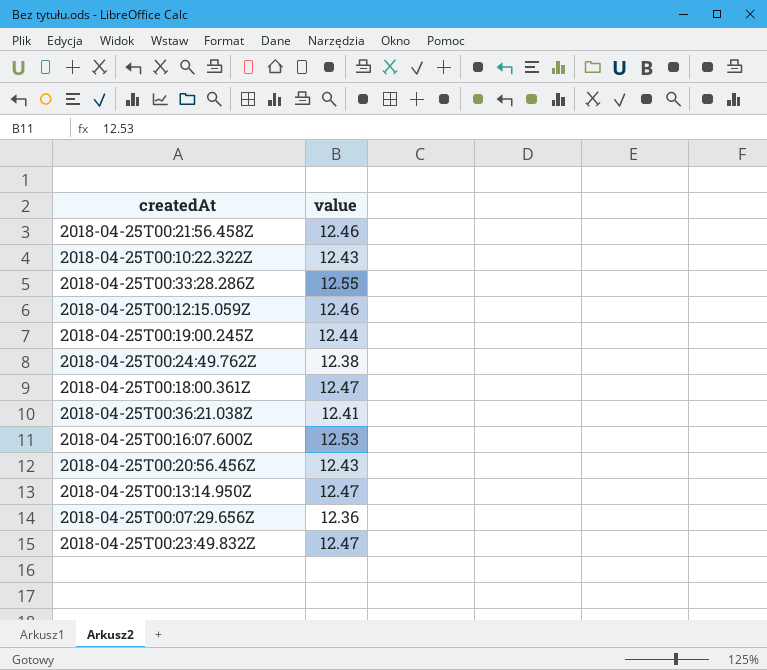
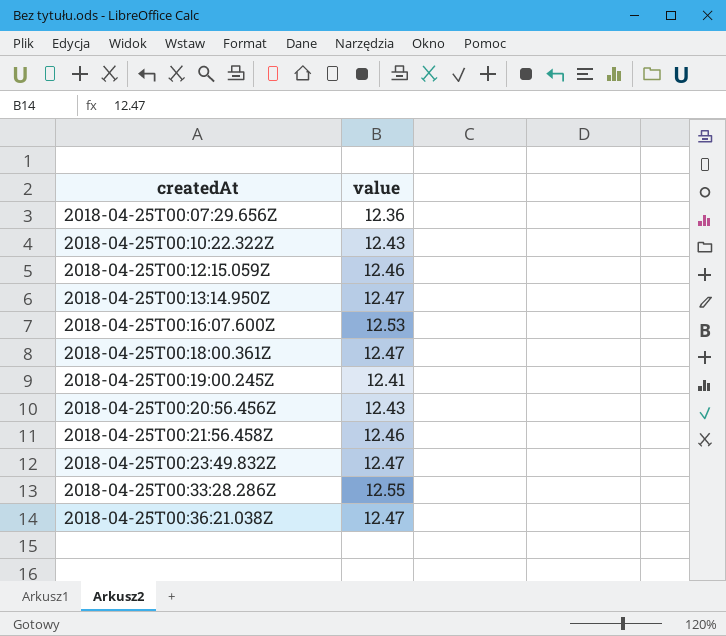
row order: none -> createdAt ascending
row 2018-04-25T00:24:49.762Z: 12.38 -> none
2018-04-25T00:19:00.245Z | value: 12.44 -> 12.41
2018-04-25T00:36:21.038Z | value: 12.41 -> 12.47

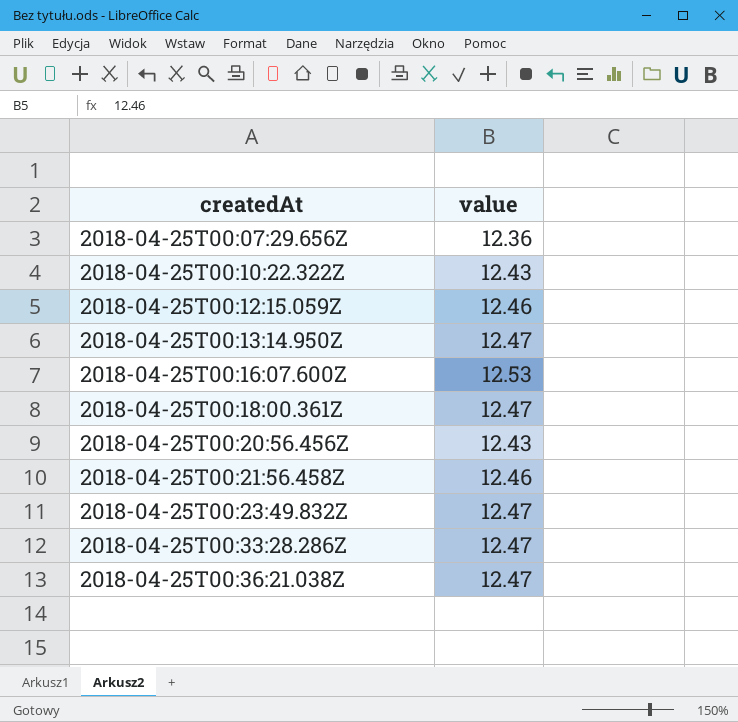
row 2018-04-25T00:19:00.245Z: 12.41 -> none
2018-04-25T00:33:28.286Z | value: 12.55 -> 12.47

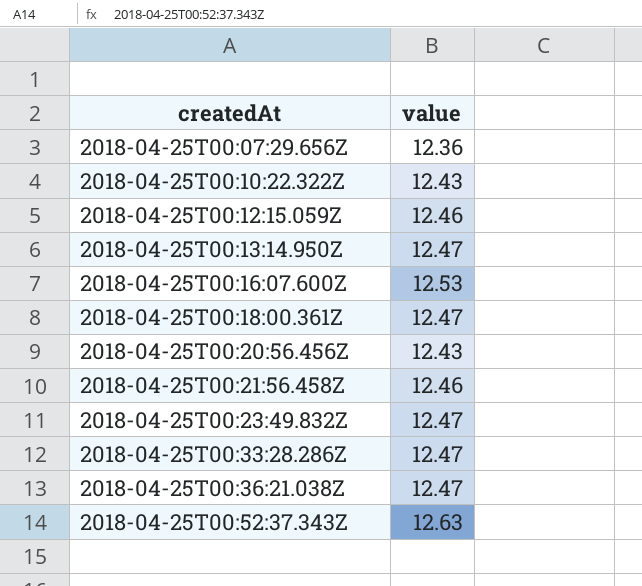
row 2018-04-25T00:52:37.343Z: none -> 12.63

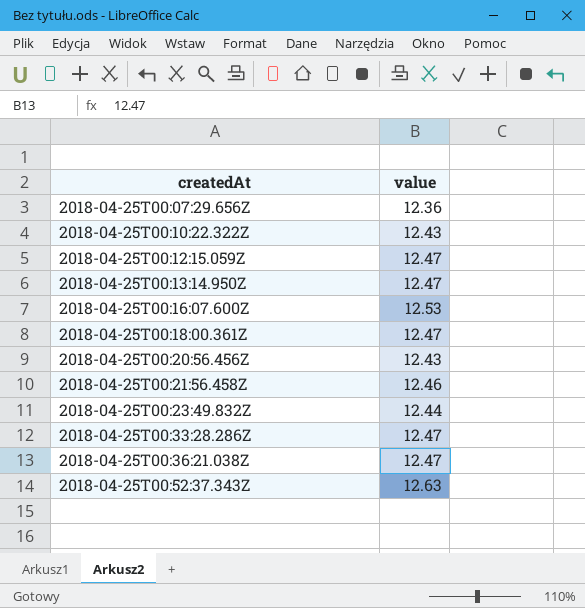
2018-04-25T00:12:15.059Z | value: 12.46 -> 12.47
2018-04-25T00:23:49.832Z | value: 12.47 -> 12.44

